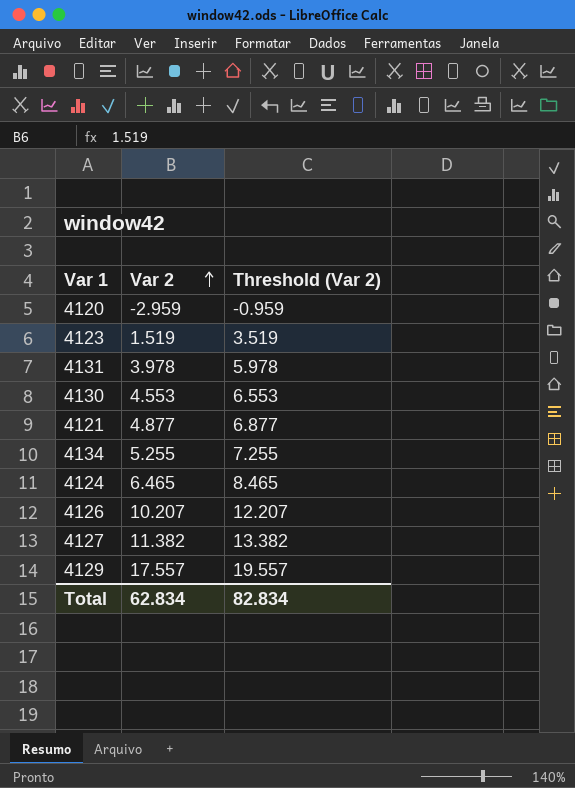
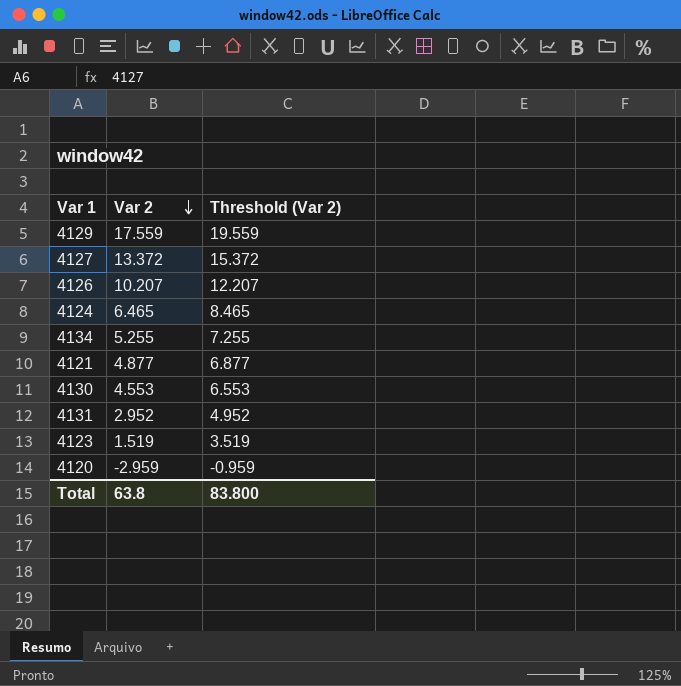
row order: Var 2 ascending -> Var 2 descending
4129 | Var 2: 17.557 -> 17.559
4129 | Threshold (Var 2): 19.557 -> 19.559
4127 | Var 2: 11.382 -> 13.372
4127 | Threshold (Var 2): 13.382 -> 15.372
4131 | Var 2: 3.978 -> 2.952
4131 | Threshold (Var 2): 5.978 -> 4.952
Total | Var 2: 62.834 -> 63.8
Total | Threshold (Var 2): 82.834 -> 83.800

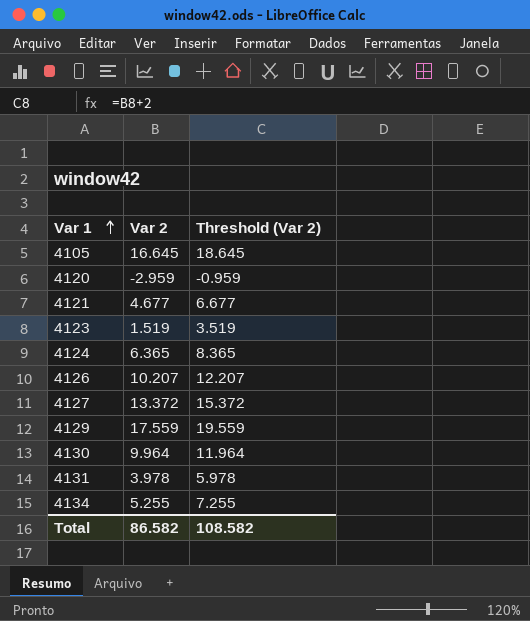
row order: Var 2 descending -> Var 1 ascending
row 4105: none -> 16.645 | 18.645
4121 | Var 2: 4.877 -> 4.677
4121 | Threshold (Var 2): 6.877 -> 6.677
4124 | Var 2: 6.465 -> 6.365
4124 | Threshold (Var 2): 8.465 -> 8.365
4130 | Var 2: 4.553 -> 9.964
4130 | Threshold (Var 2): 6.553 -> 11.964
4131 | Var 2: 2.952 -> 3.978
4131 | Threshold (Var 2): 4.952 -> 5.978
Total | Var 2: 63.8 -> 86.582
Total | Threshold (Var 2): 83.800 -> 108.582

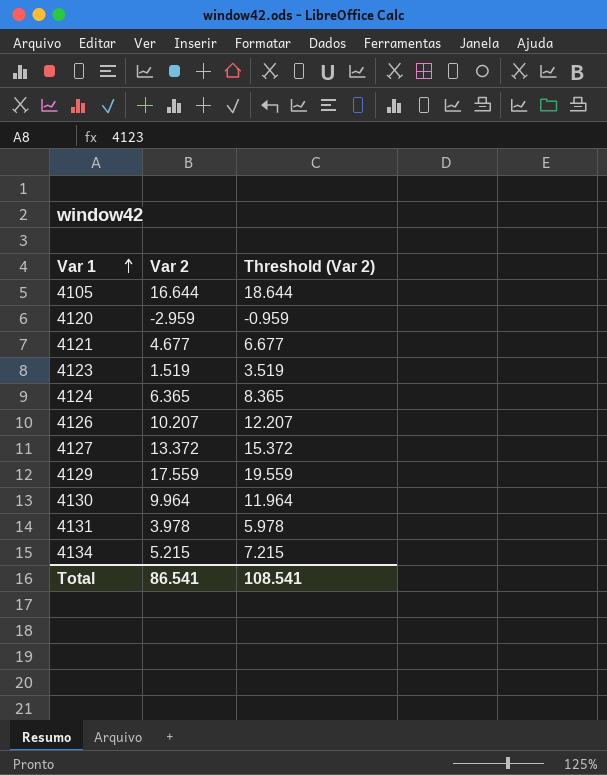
4105 | Var 2: 16.645 -> 16.644
4105 | Threshold (Var 2): 18.645 -> 18.644
4134 | Var 2: 5.255 -> 5.215
4134 | Threshold (Var 2): 7.255 -> 7.215
Total | Var 2: 86.582 -> 86.541
Total | Threshold (Var 2): 108.582 -> 108.541

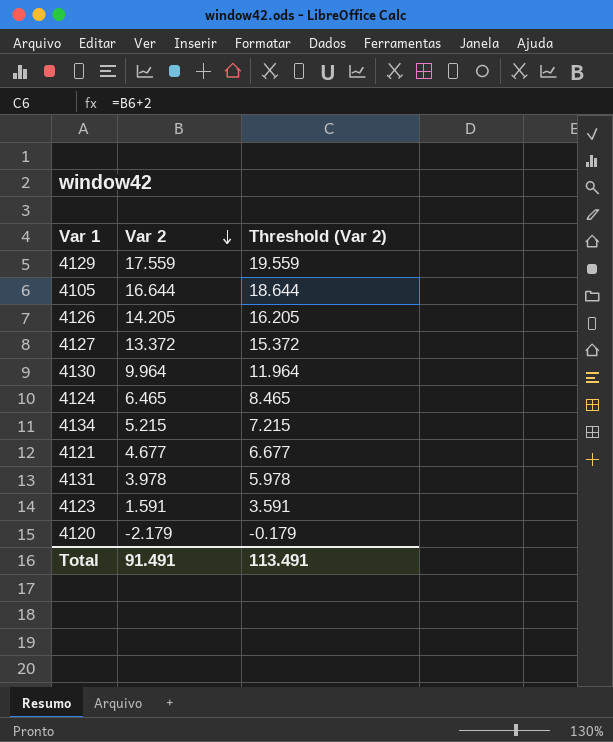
row order: Var 1 ascending -> Var 2 descending
4126 | Var 2: 10.207 -> 14.205
4126 | Threshold (Var 2): 12.207 -> 16.205
4124 | Var 2: 6.365 -> 6.465
4124 | Threshold (Var 2): 8.365 -> 8.465
4123 | Var 2: 1.519 -> 1.591
4123 | Threshold (Var 2): 3.519 -> 3.591
4120 | Var 2: -2.959 -> -2.179
4120 | Threshold (Var 2): -0.959 -> -0.179
Total | Var 2: 86.541 -> 91.491
Total | Threshold (Var 2): 108.541 -> 113.491

